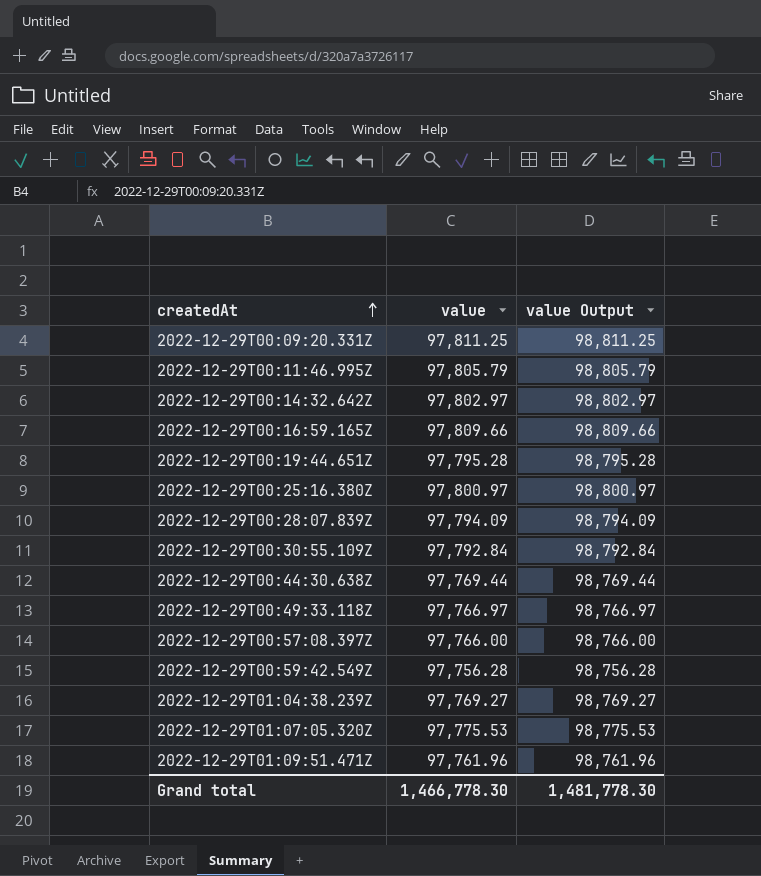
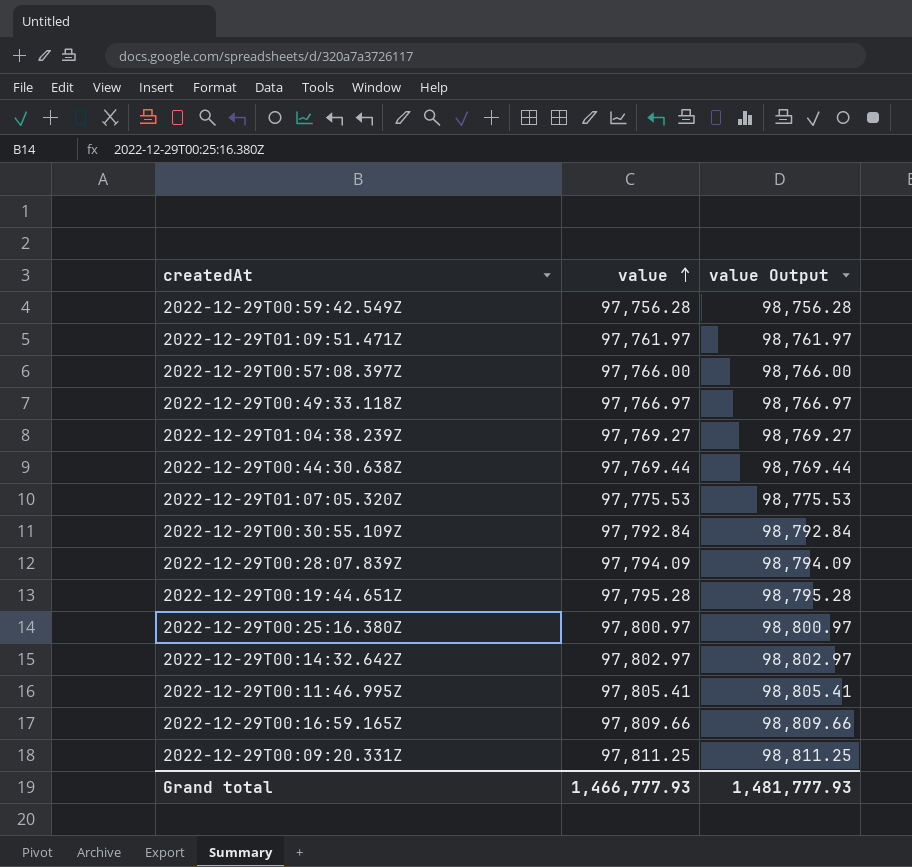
row order: createdAt ascending -> value ascending
2022-12-29T01:09:51.471Z | value: 97,761.96 -> 97,761.97
2022-12-29T01:09:51.471Z | value Output: 98,761.96 -> 98,761.97
2022-12-29T00:11:46.995Z | value: 97,805.79 -> 97,805.41
2022-12-29T00:11:46.995Z | value Output: 98,805.79 -> 98,805.41
Grand total | value: 1,466,778.30 -> 1,466,777.93
Grand total | value Output: 1,481,778.30 -> 1,481,777.93

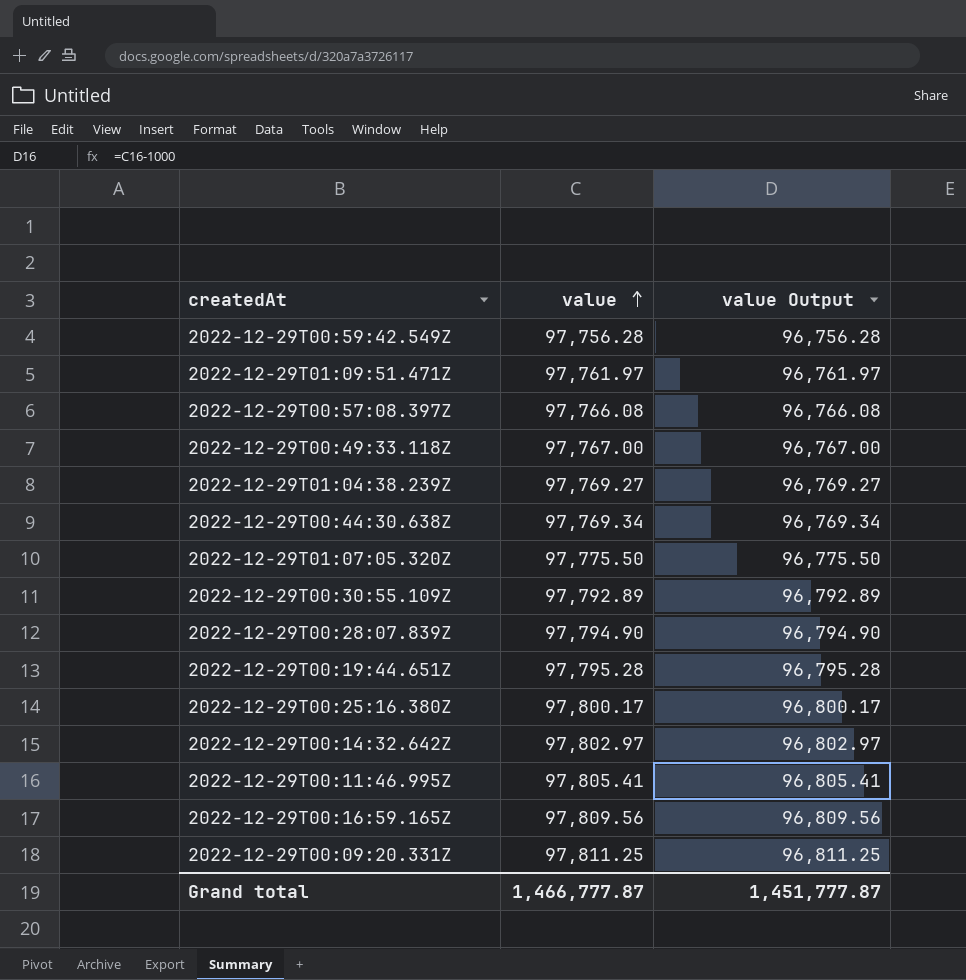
column value Output | formula: [value] + 1000 -> [value] - 1000
2022-12-29T00:57:08.397Z | value: 97,766.00 -> 97,766.08
2022-12-29T00:49:33.118Z | value: 97,766.97 -> 97,767.00
2022-12-29T00:44:30.638Z | value: 97,769.44 -> 97,769.34
2022-12-29T01:07:05.320Z | value: 97,775.53 -> 97,775.50
2022-12-29T00:30:55.109Z | value: 97,792.84 -> 97,792.89
2022-12-29T00:28:07.839Z | value: 97,794.09 -> 97,794.90
2022-12-29T00:25:16.380Z | value: 97,800.97 -> 97,800.17
2022-12-29T00:16:59.165Z | value: 97,809.66 -> 97,809.56
Grand total | value: 1,466,777.93 -> 1,466,777.87
Grand total | value Output: 1,481,777.93 -> 1,451,777.87

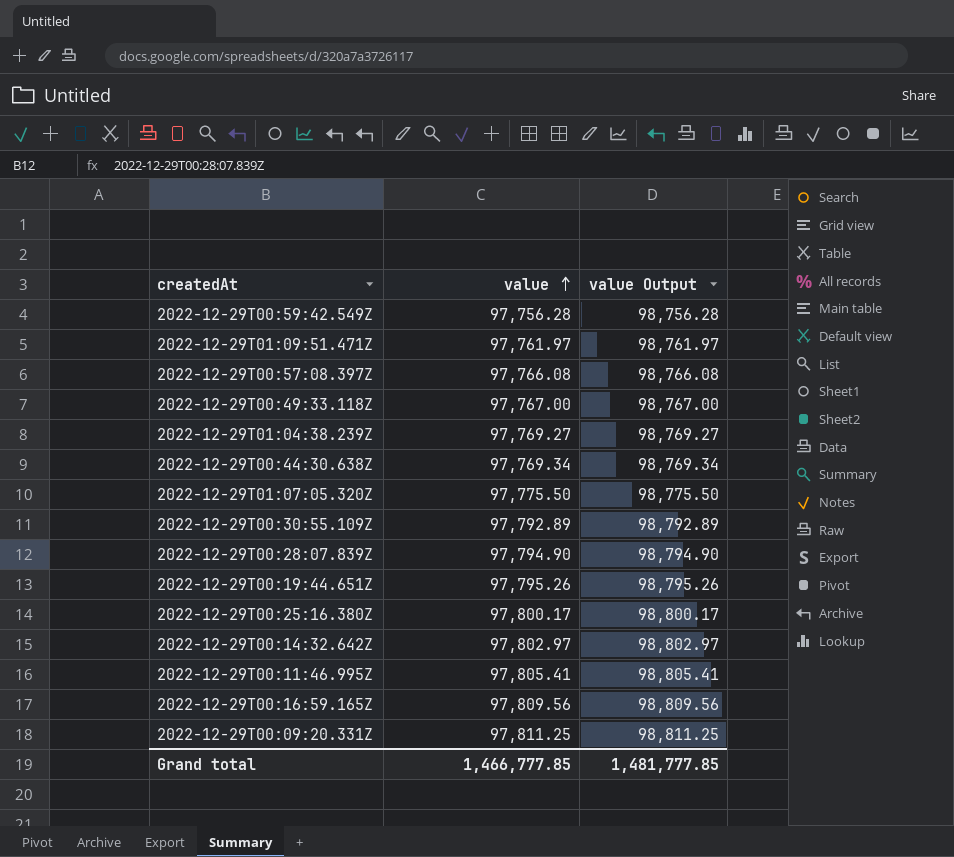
column value Output | formula: [value] - 1000 -> [value] + 1000
2022-12-29T00:19:44.651Z | value: 97,795.28 -> 97,795.26
Grand total | value: 1,466,777.87 -> 1,466,777.85
Grand total | value Output: 1,451,777.87 -> 1,481,777.85

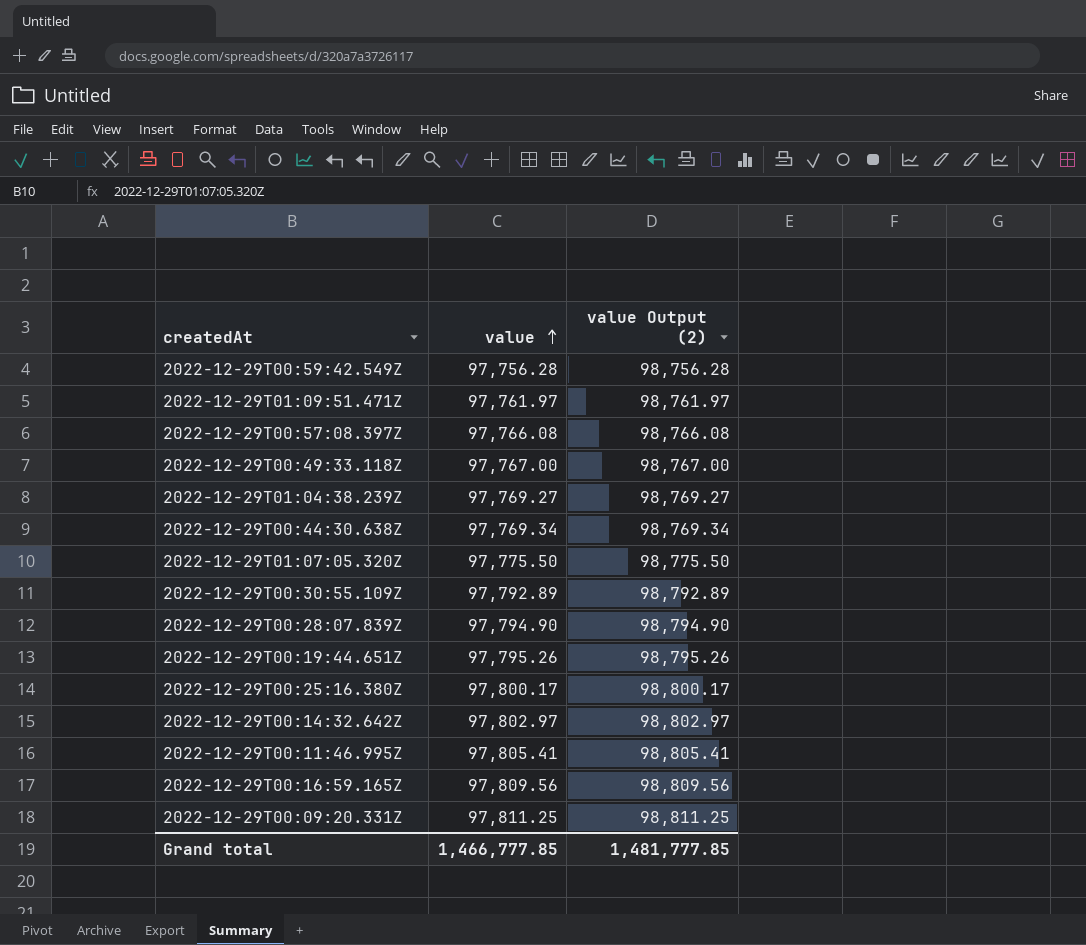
column name: value Output -> value Output (2)

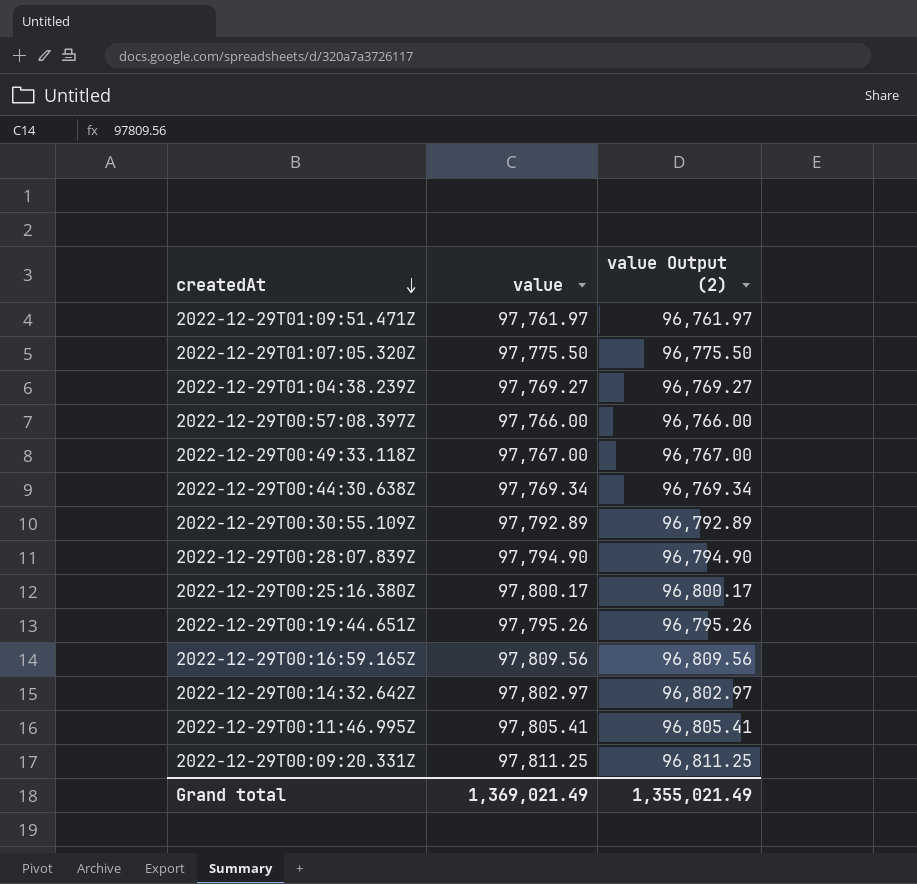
row order: value ascending -> createdAt descending
column value Output (2) | formula: [value] + 1000 -> [value] - 1000
row 2022-12-29T00:59:42.549Z: 97,756.28 | 98,756.28 -> none
2022-12-29T00:57:08.397Z | value: 97,766.08 -> 97,766.00
Grand total | value: 1,466,777.85 -> 1,369,021.49
Grand total | value Output (2): 1,481,777.85 -> 1,355,021.49

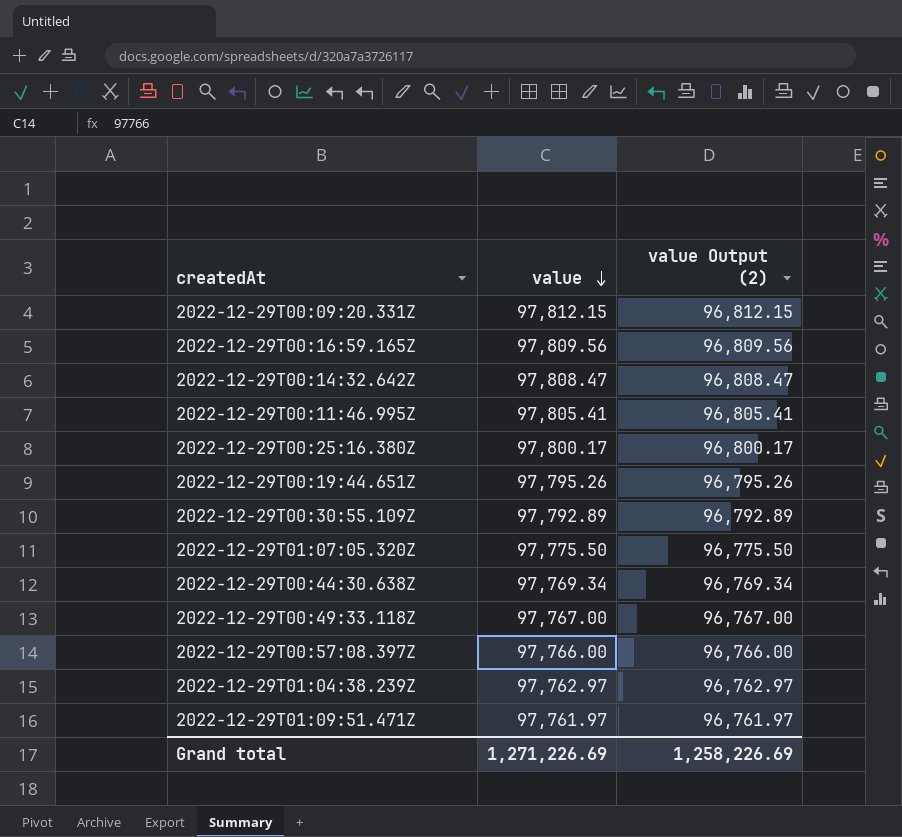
row order: createdAt descending -> value descending
row 2022-12-29T00:28:07.839Z: 97,794.90 | 96,794.90 -> none
2022-12-29T00:09:20.331Z | value: 97,811.25 -> 97,812.15
2022-12-29T00:09:20.331Z | value Output (2): 96,811.25 -> 96,812.15
2022-12-29T00:14:32.642Z | value: 97,802.97 -> 97,808.47
2022-12-29T00:14:32.642Z | value Output (2): 96,802.97 -> 96,808.47
2022-12-29T01:04:38.239Z | value: 97,769.27 -> 97,762.97
2022-12-29T01:04:38.239Z | value Output (2): 96,769.27 -> 96,762.97
Grand total | value: 1,369,021.49 -> 1,271,226.69
Grand total | value Output (2): 1,355,021.49 -> 1,258,226.69

